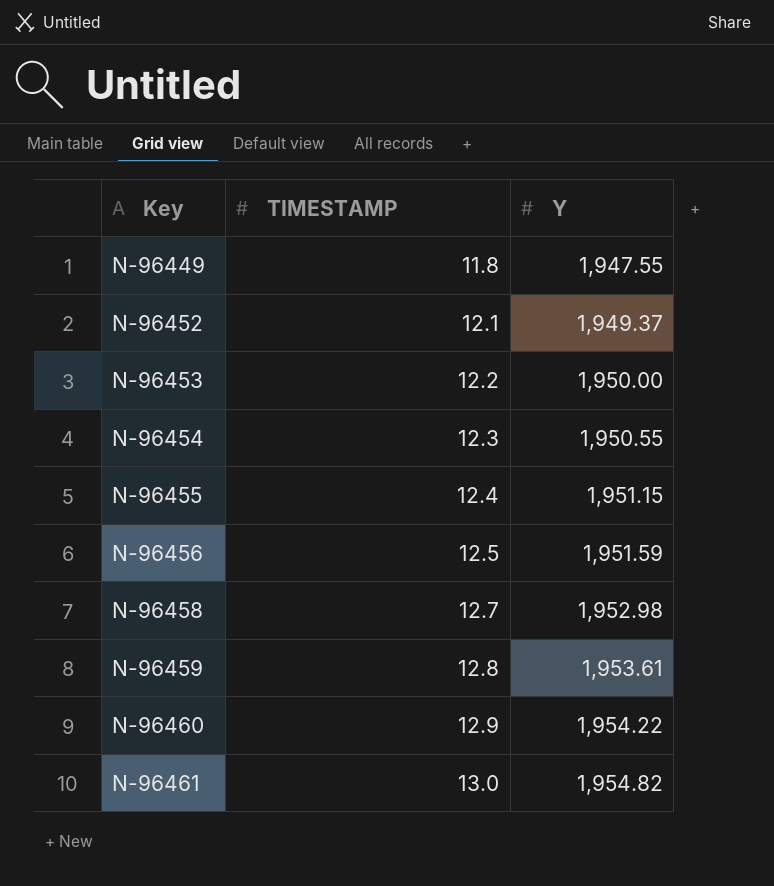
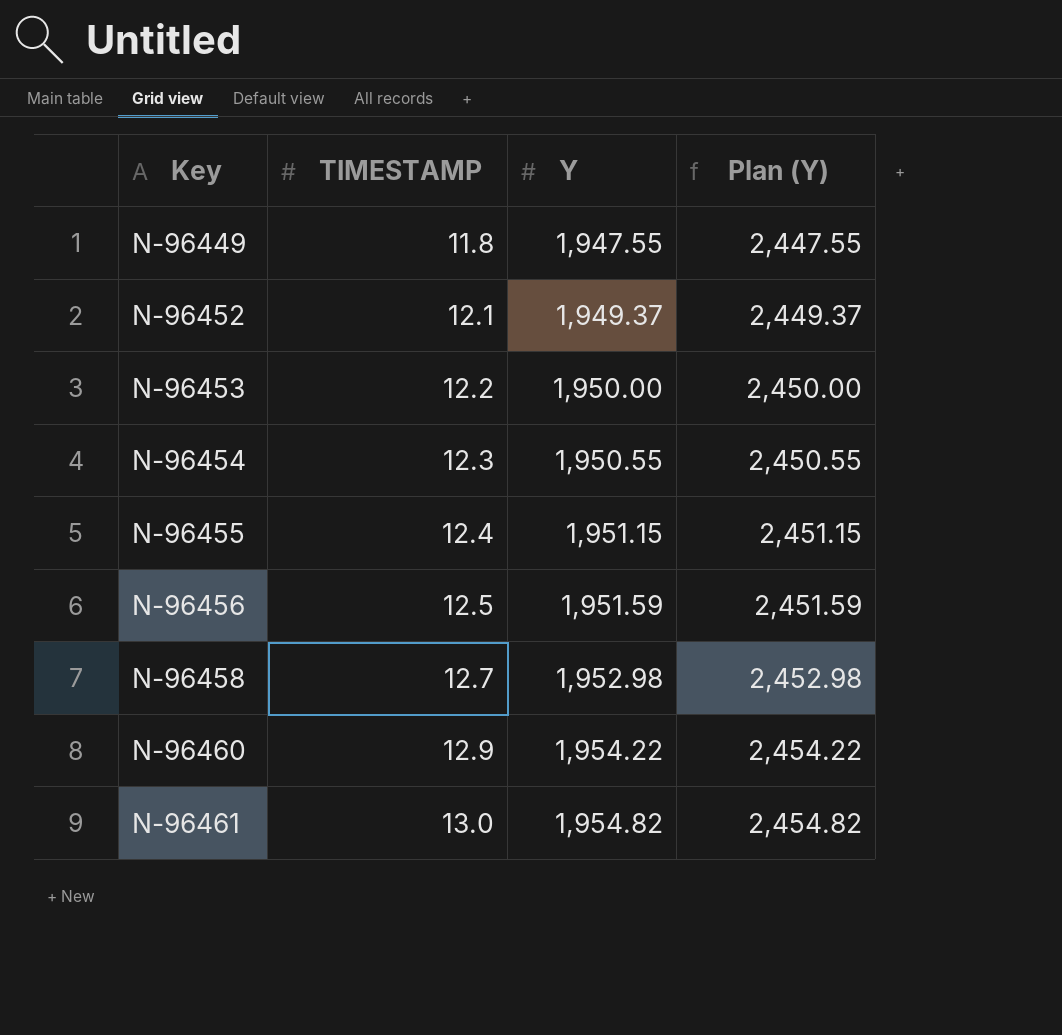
column Plan (Y) | formula: none -> [Y] + 500
row N-96459: 12.8 | 1,953.61 -> none

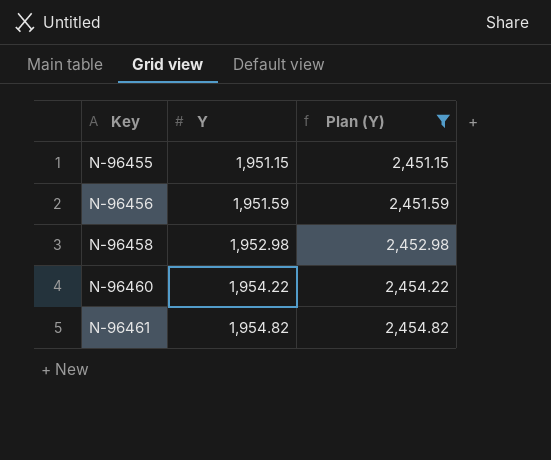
filter: none -> Plan (Y) >= 2,451.15
column TIMESTAMP | position: 2 -> none

